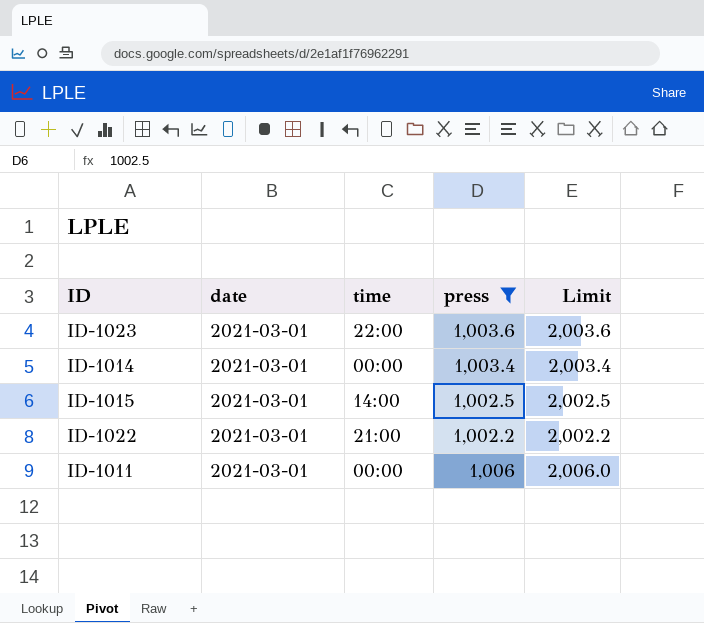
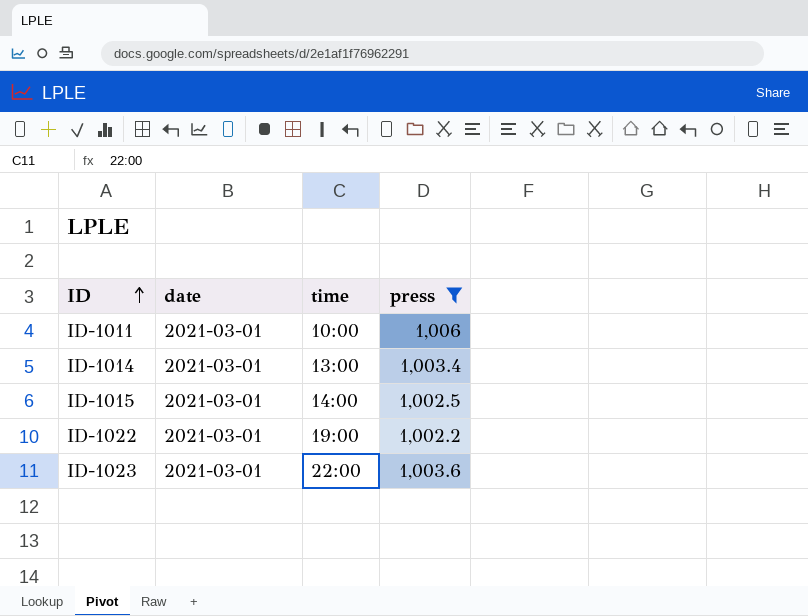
row order: none -> ID ascending
column Limit | formula: [press] + 1000 -> none
ID-1011 | time: 00:00 -> 10:00
ID-1014 | time: 00:00 -> 13:00
ID-1022 | time: 21:00 -> 19:00

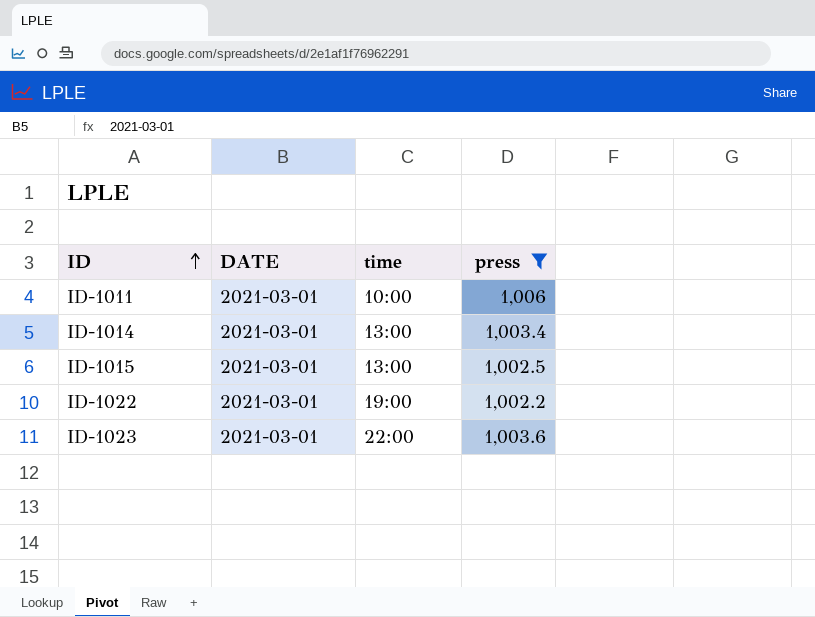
column name: date -> DATE
ID-1015 | time: 14:00 -> 13:00

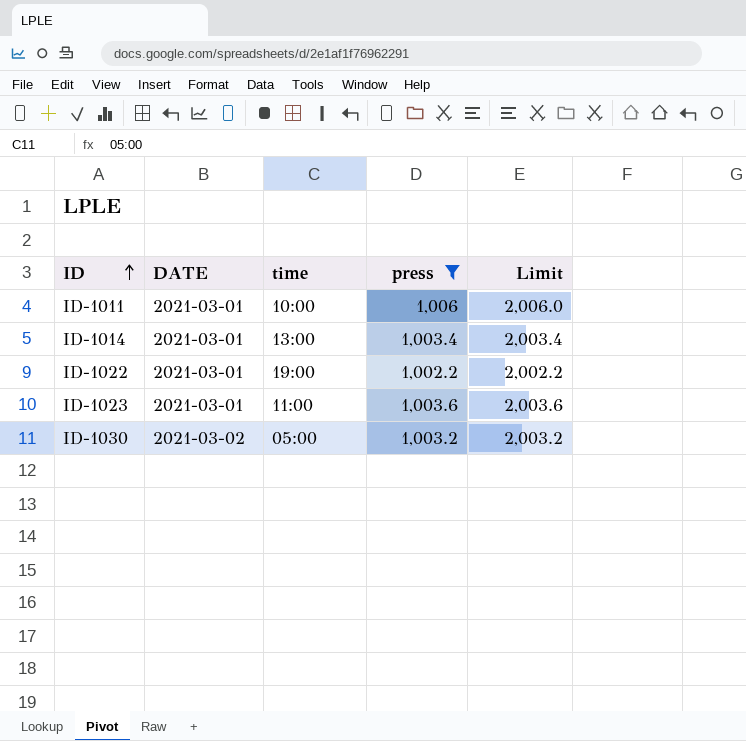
column Limit | formula: none -> [press] + 1000
row ID-1015: 2021-03-01 | 13:00 | 1,002.5 -> none
ID-1023 | time: 22:00 -> 11:00
row ID-1030: none -> 2021-03-02 | 05:00 | 1,003.2 | 2,003.2

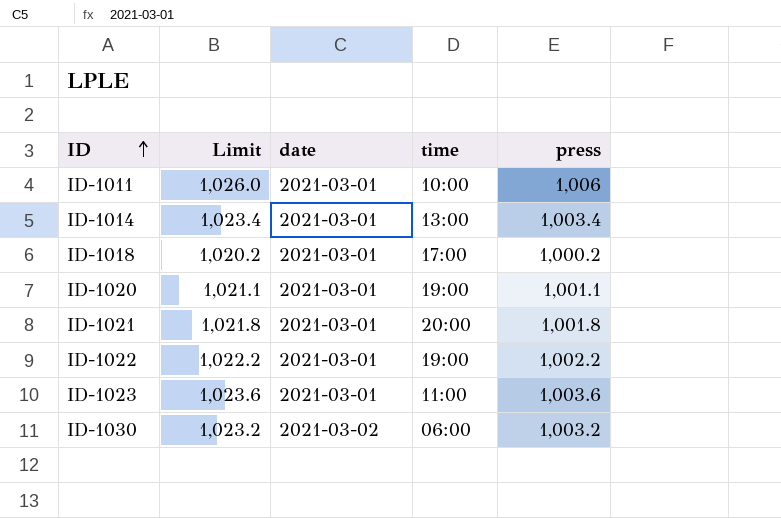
filter: press >= 1,002.2 -> none
column Limit | formula: [press] + 1000 -> [press] + 20
column Limit | position: 5 -> 2
column name: DATE -> date
ID-1030 | time: 05:00 -> 06:00

